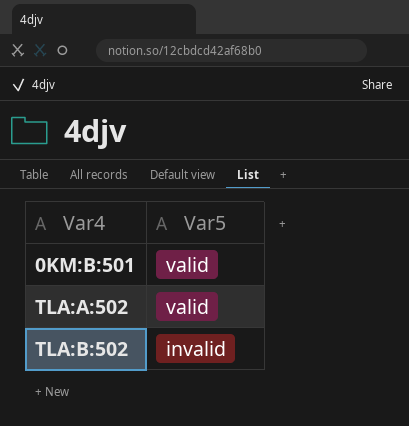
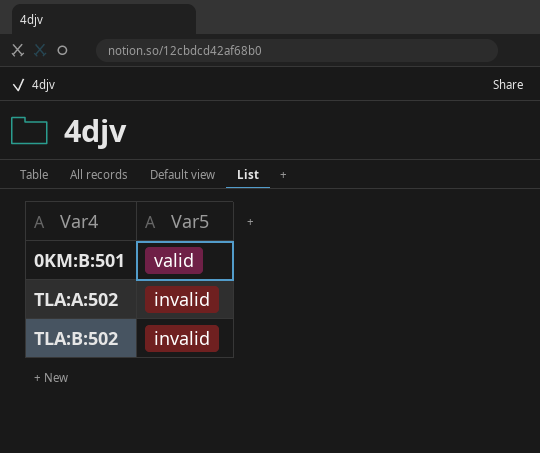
TLA:A:502 | Var5: valid -> invalid

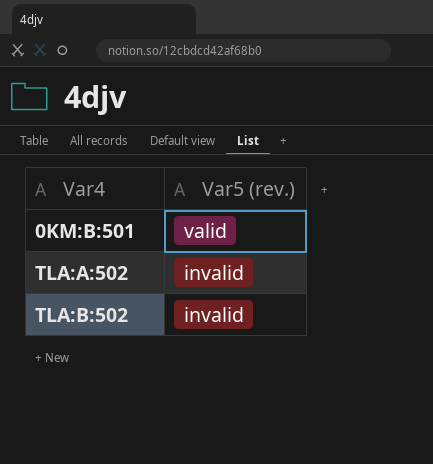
column name: Var5 -> Var5 (rev.)

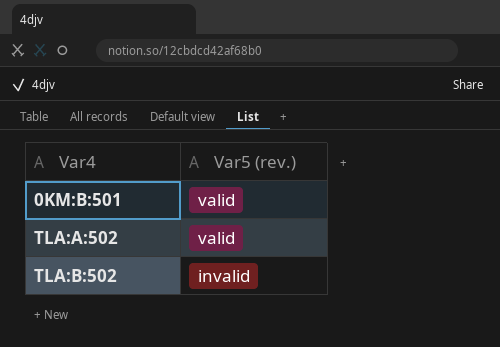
TLA:A:502 | Var5 (rev.): invalid -> valid

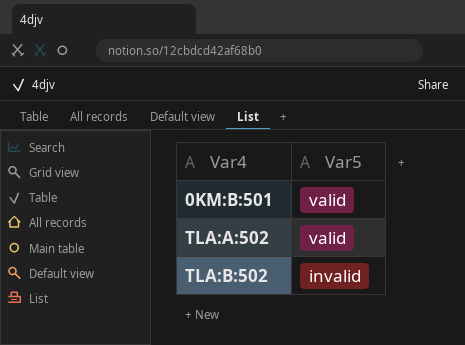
column name: Var5 (rev.) -> Var5

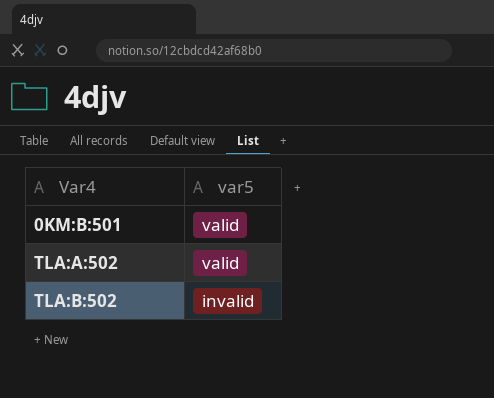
column name: Var5 -> var5

